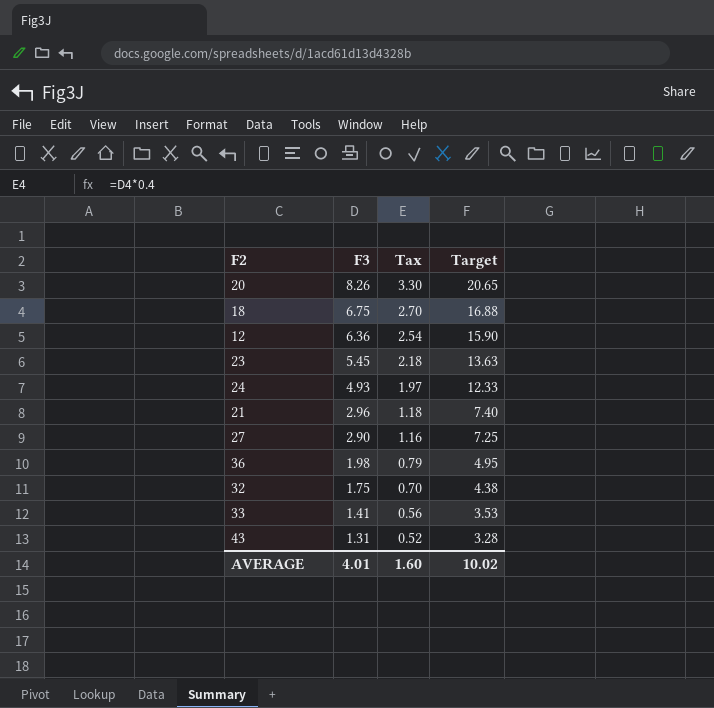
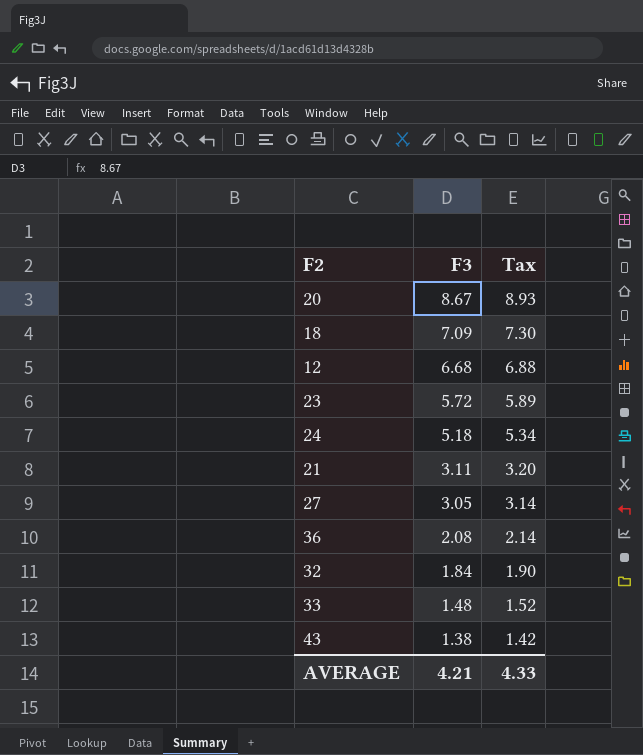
column Target | formula: [F3] * 2.5 -> none
column Tax | formula: [F3] * 0.4 -> [F3] * 1.03
20 | F3: 8.26 -> 8.67
18 | F3: 6.75 -> 7.09
12 | F3: 6.36 -> 6.68
23 | F3: 5.45 -> 5.72
24 | F3: 4.93 -> 5.18
21 | F3: 2.96 -> 3.11
27 | F3: 2.90 -> 3.05
36 | F3: 1.98 -> 2.08
32 | F3: 1.75 -> 1.84
33 | F3: 1.41 -> 1.48
43 | F3: 1.31 -> 1.38
AVERAGE | F3: 4.01 -> 4.21
AVERAGE | Tax: 1.60 -> 4.33

